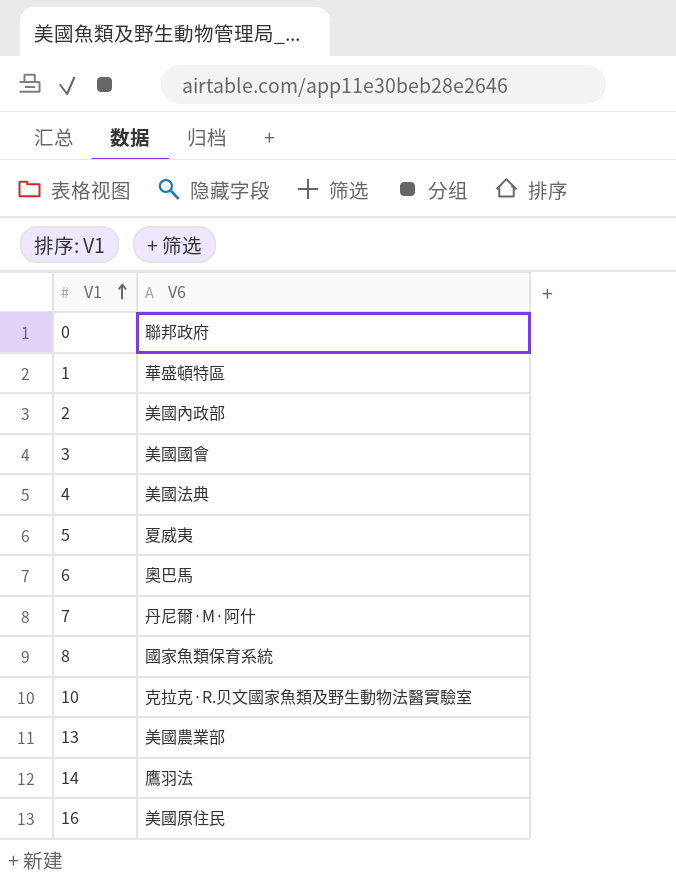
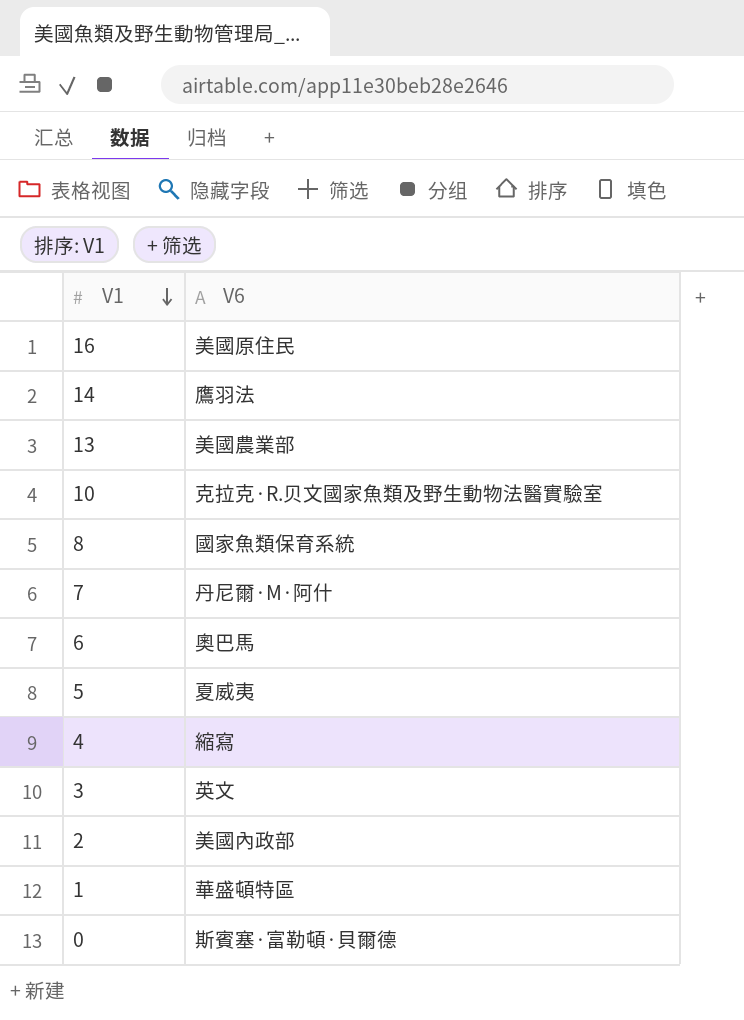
row order: V1 ascending -> V1 descending
4 | V6: 美國法典 -> 縮寫
3 | V6: 美國國會 -> 英文
0 | V6: 聯邦政府 -> 斯賓塞·富勒頓·貝爾德

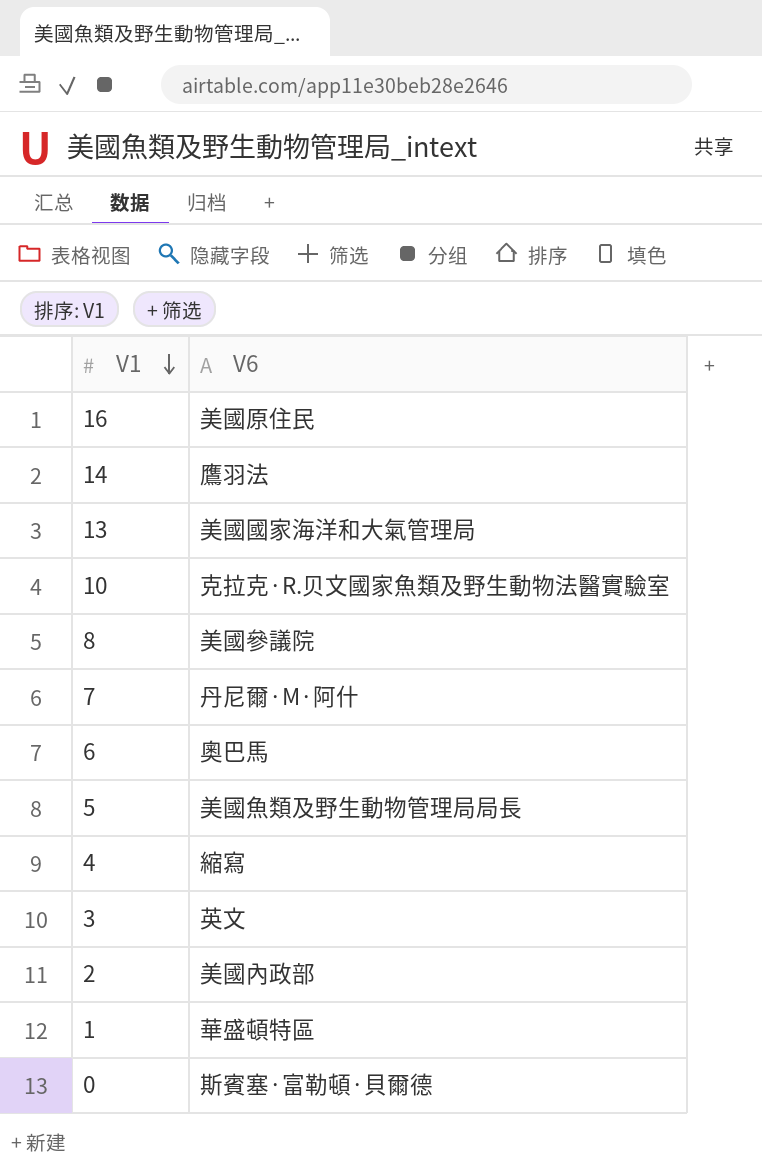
13 | V6: 美國農業部 -> 美國國家海洋和大氣管理局
8 | V6: 國家魚類保育系統 -> 美國參議院
5 | V6: 夏威夷 -> 美國魚類及野生動物管理局局長

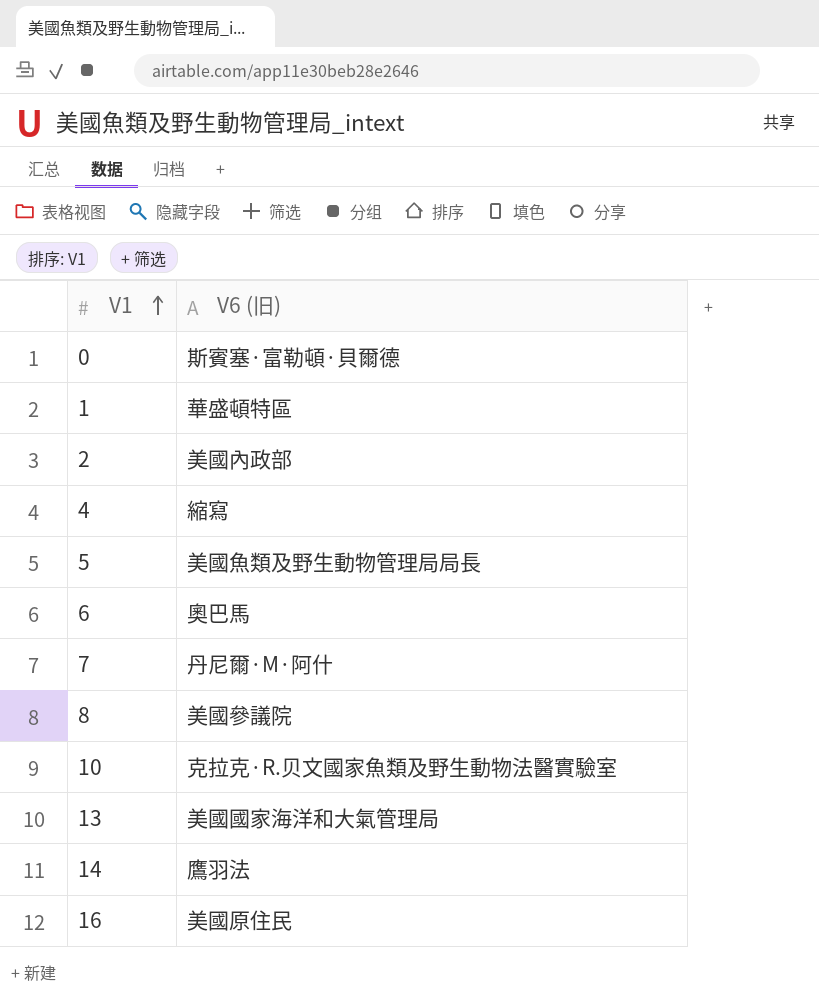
row order: V1 descending -> V1 ascending
column name: V6 -> V6 (旧)
row 3: 英文 -> none

